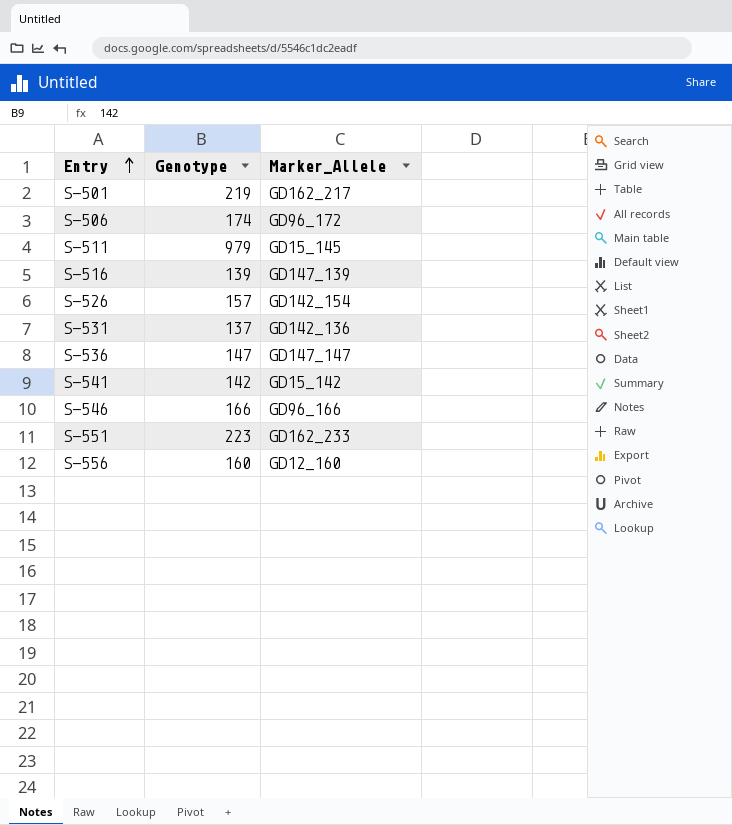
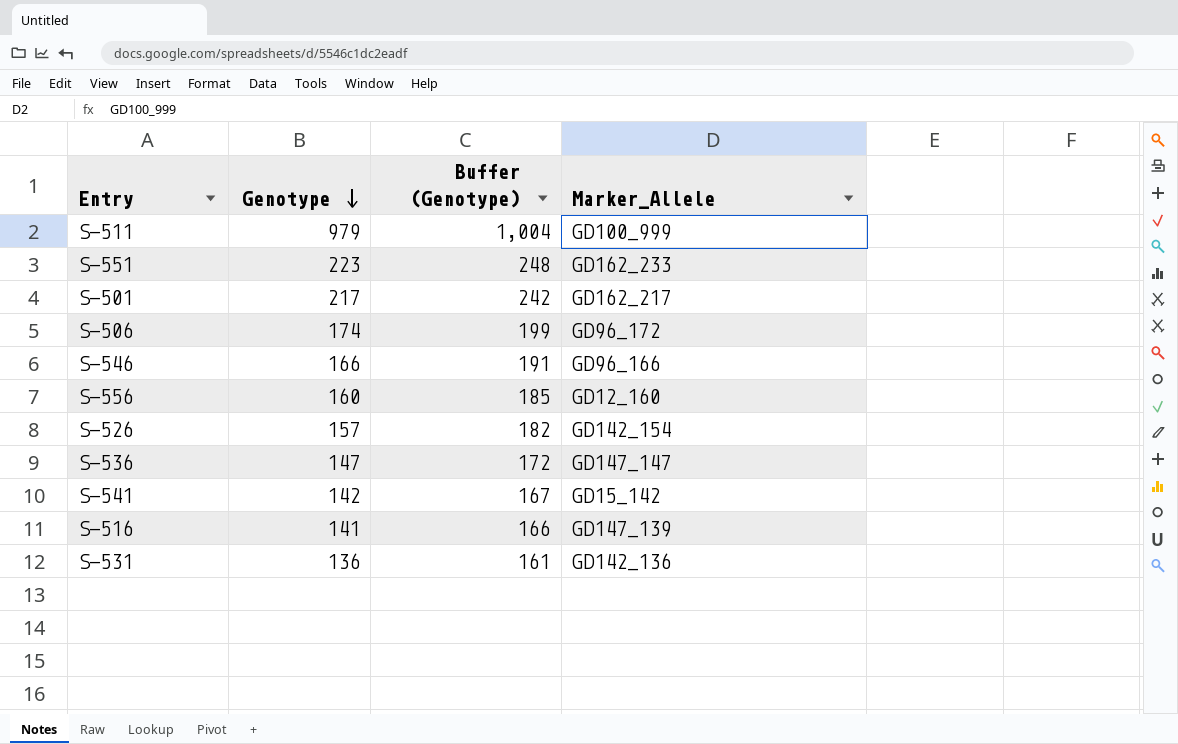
row order: Entry ascending -> Genotype descending
column Buffer (Genotype) | formula: none -> [Genotype] + 25
S-511 | Marker_Allele: GD15_145 -> GD100_999
S-501 | Genotype: 219 -> 217
S-516 | Genotype: 139 -> 141
S-531 | Genotype: 137 -> 136

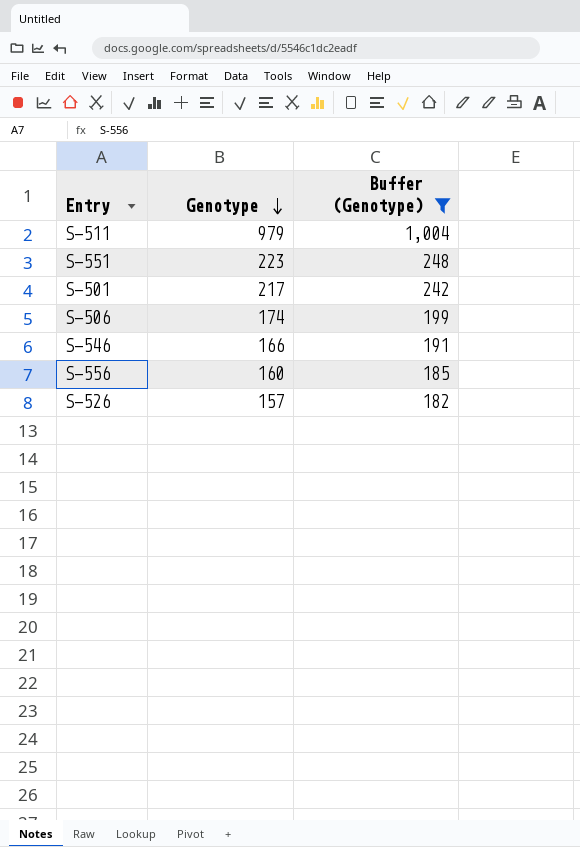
filter: none -> Buffer (Genotype) >= 182
column Marker_Allele | position: 4 -> none

